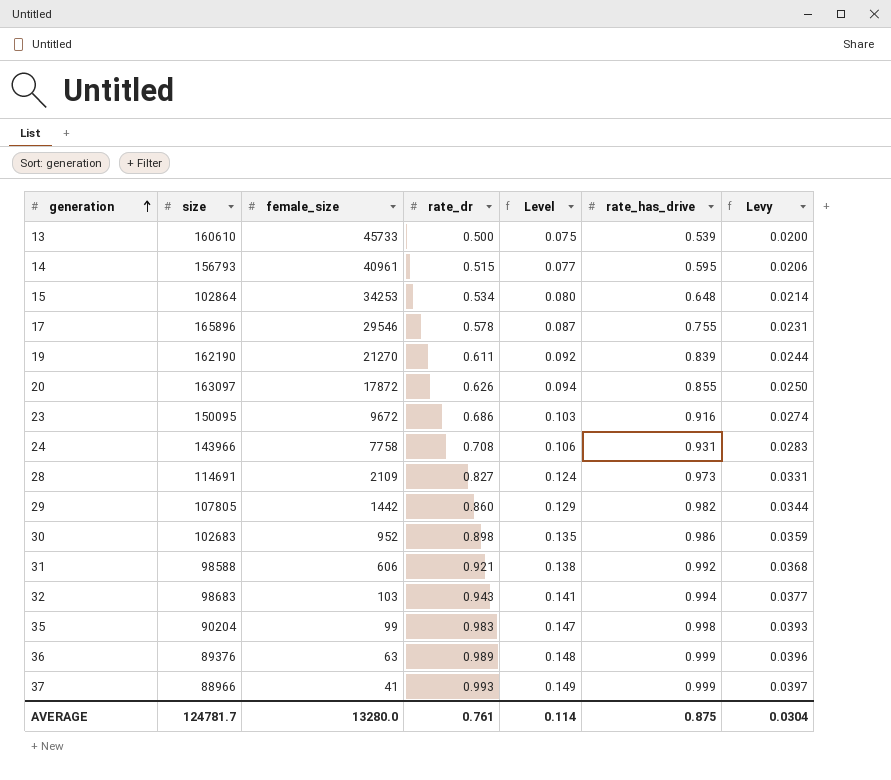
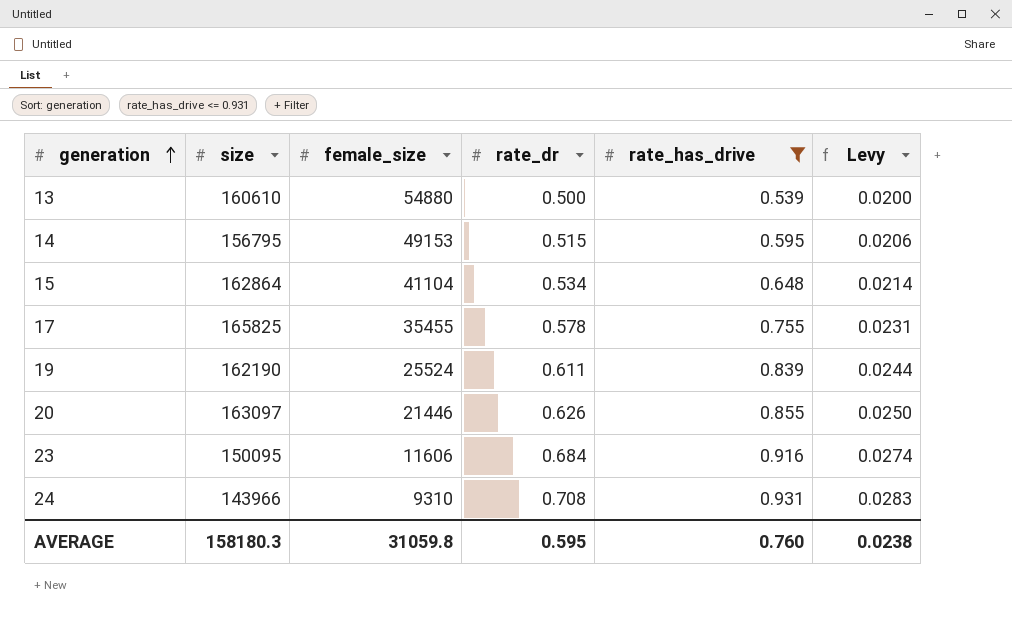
filter: none -> rate_has_drive <= 0.931
column Level | formula: [rate_dr] * 0.15 -> none
13 | female_size: 45733 -> 54880
14 | size: 156793 -> 156795
14 | female_size: 40961 -> 49153
15 | size: 102864 -> 162864
15 | female_size: 34253 -> 41104
17 | size: 165896 -> 165825
17 | female_size: 29546 -> 35455
19 | female_size: 21270 -> 25524
20 | female_size: 17872 -> 21446
23 | female_size: 9672 -> 11606
23 | rate_dr: 0.686 -> 0.684
24 | female_size: 7758 -> 9310
AVERAGE | size: 124781.7 -> 158180.3
AVERAGE | female_size: 13280.0 -> 31059.8
AVERAGE | rate_dr: 0.761 -> 0.595
AVERAGE | rate_has_drive: 0.875 -> 0.760
AVERAGE | Levy: 0.0304 -> 0.0238

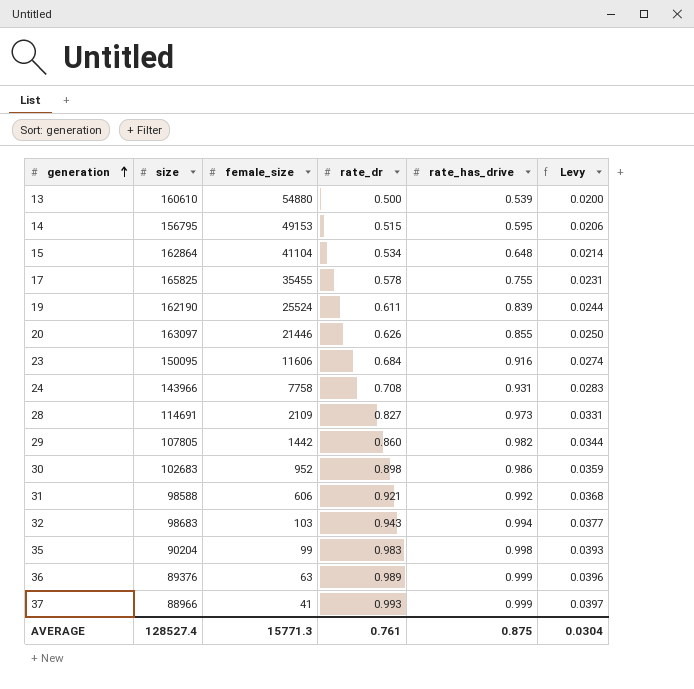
filter: rate_has_drive <= 0.931 -> none
24 | female_size: 9310 -> 7758
AVERAGE | size: 158180.3 -> 128527.4
AVERAGE | female_size: 31059.8 -> 15771.3
AVERAGE | rate_dr: 0.595 -> 0.761
AVERAGE | rate_has_drive: 0.760 -> 0.875
AVERAGE | Levy: 0.0238 -> 0.0304

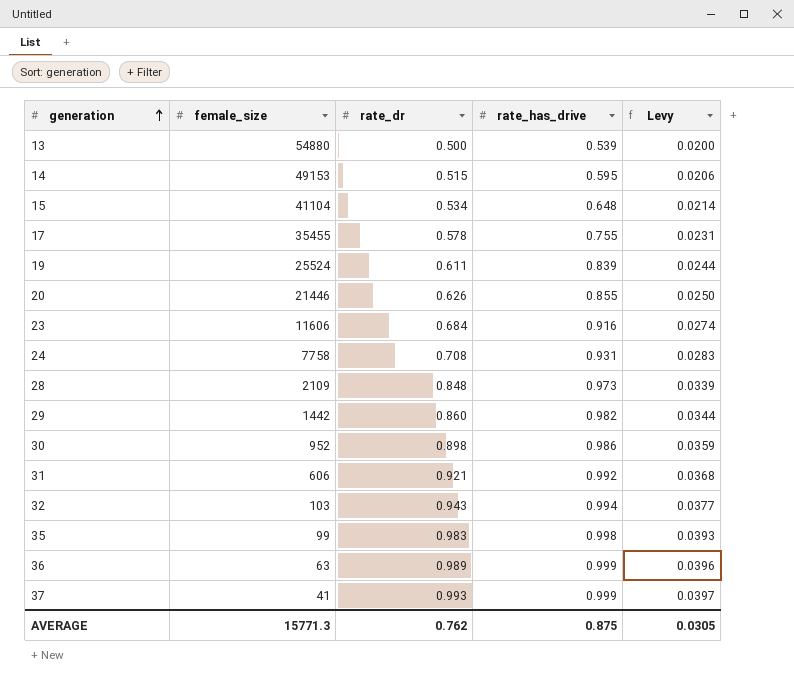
column size | position: 2 -> none
28 | rate_dr: 0.827 -> 0.848
28 | Levy: 0.0331 -> 0.0339
AVERAGE | rate_dr: 0.761 -> 0.762
AVERAGE | Levy: 0.0304 -> 0.0305

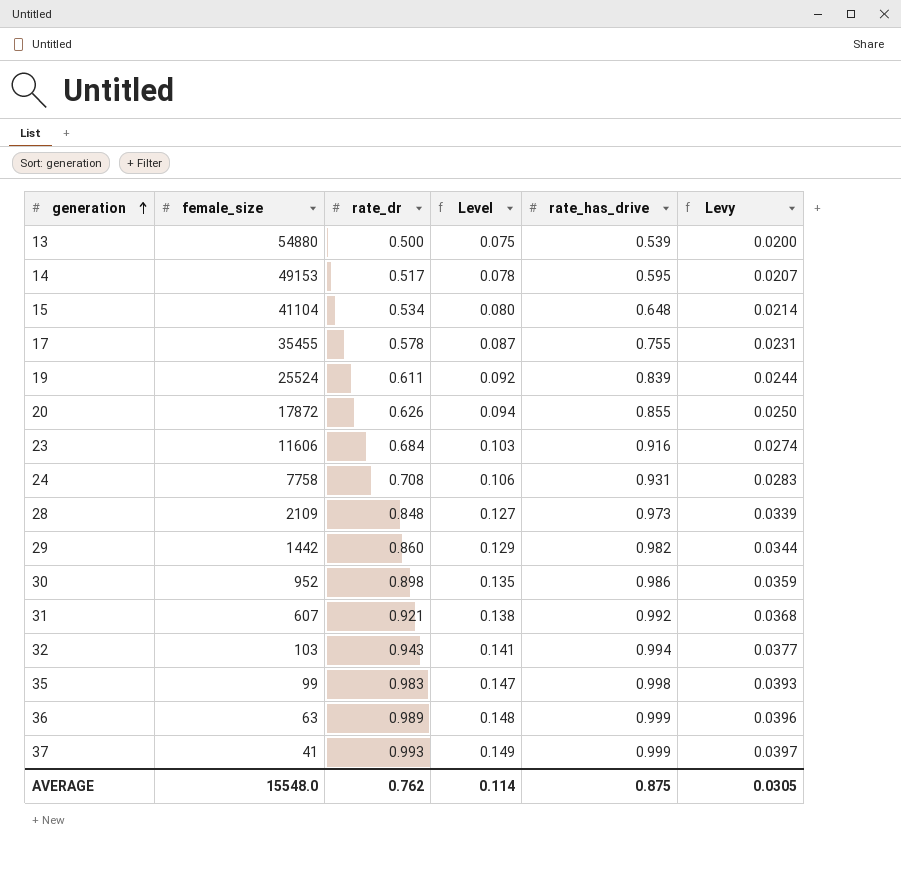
column Level | formula: none -> [rate_dr] * 0.15
14 | rate_dr: 0.515 -> 0.517
14 | Levy: 0.0206 -> 0.0207
20 | female_size: 21446 -> 17872
31 | female_size: 606 -> 607
AVERAGE | female_size: 15771.3 -> 15548.0

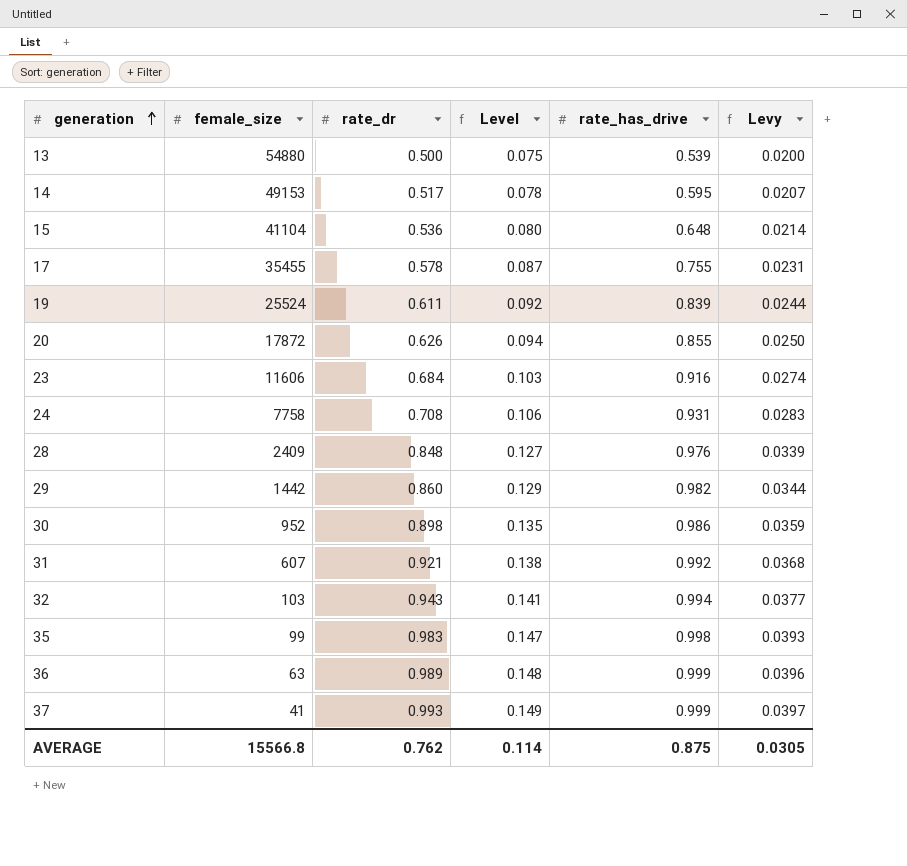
15 | rate_dr: 0.534 -> 0.536
28 | female_size: 2109 -> 2409
28 | rate_has_drive: 0.973 -> 0.976
AVERAGE | female_size: 15548.0 -> 15566.8

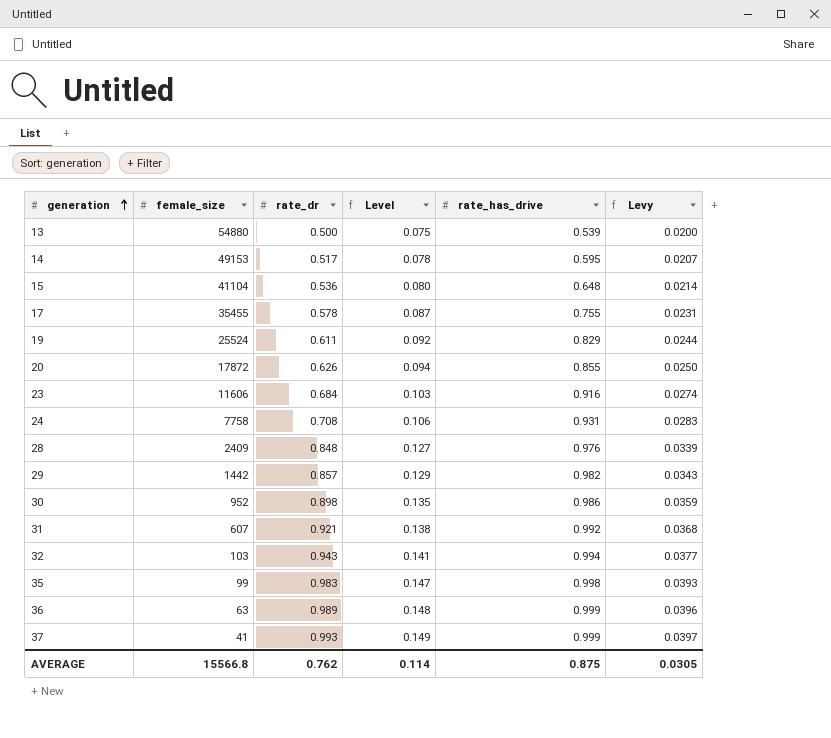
19 | rate_has_drive: 0.839 -> 0.829
29 | rate_dr: 0.860 -> 0.857
29 | Levy: 0.0344 -> 0.0343

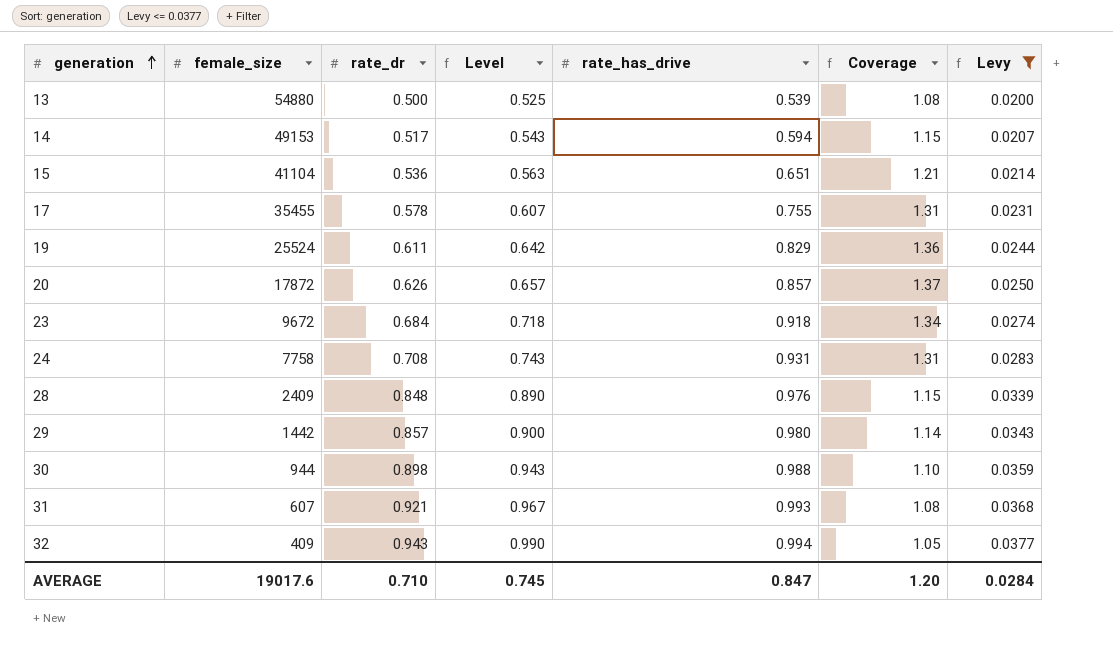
filter: none -> Levy <= 0.0377
column Level | formula: [rate_dr] * 0.15 -> [rate_dr] * 1.05
column Coverage | formula: none -> [rate_has_drive] / [rate_dr]
14 | rate_has_drive: 0.595 -> 0.594
15 | rate_has_drive: 0.648 -> 0.651
20 | rate_has_drive: 0.855 -> 0.857
23 | female_size: 11606 -> 9672
23 | rate_has_drive: 0.916 -> 0.918
29 | rate_has_drive: 0.982 -> 0.980
30 | female_size: 952 -> 944
30 | rate_has_drive: 0.986 -> 0.988
31 | rate_has_drive: 0.992 -> 0.993
32 | female_size: 103 -> 409
AVERAGE | female_size: 15566.8 -> 19017.6
AVERAGE | rate_dr: 0.762 -> 0.710
AVERAGE | Level: 0.114 -> 0.745
AVERAGE | rate_has_drive: 0.875 -> 0.847
AVERAGE | Levy: 0.0305 -> 0.0284

